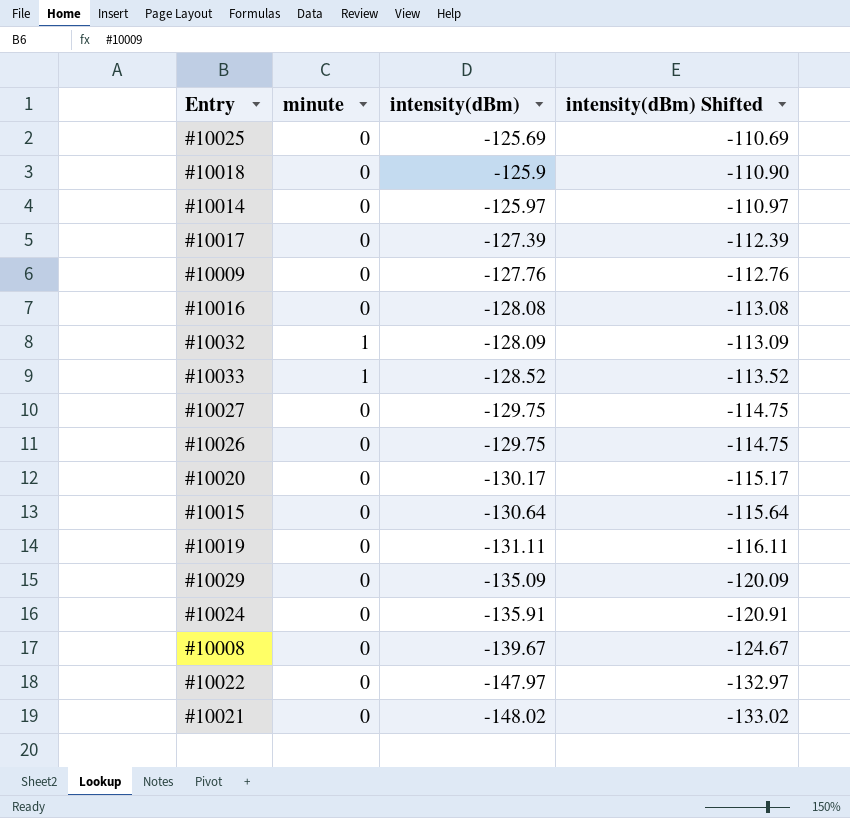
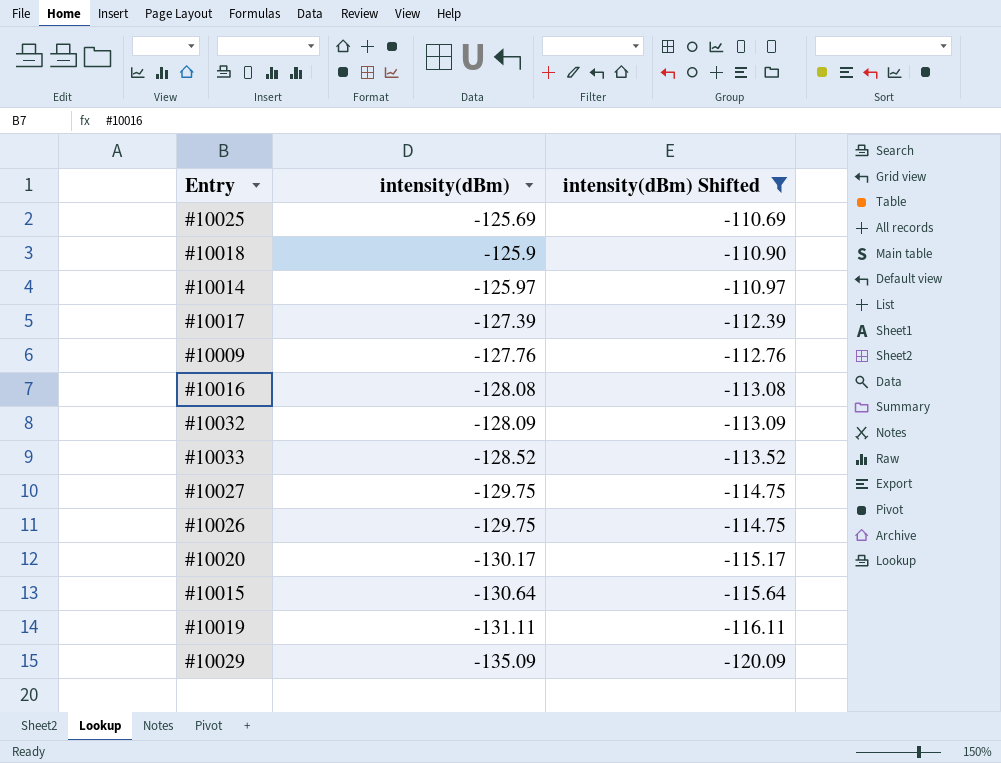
filter: none -> intensity(dBm) Shifted >= -120.09
column minute | position: 2 -> none

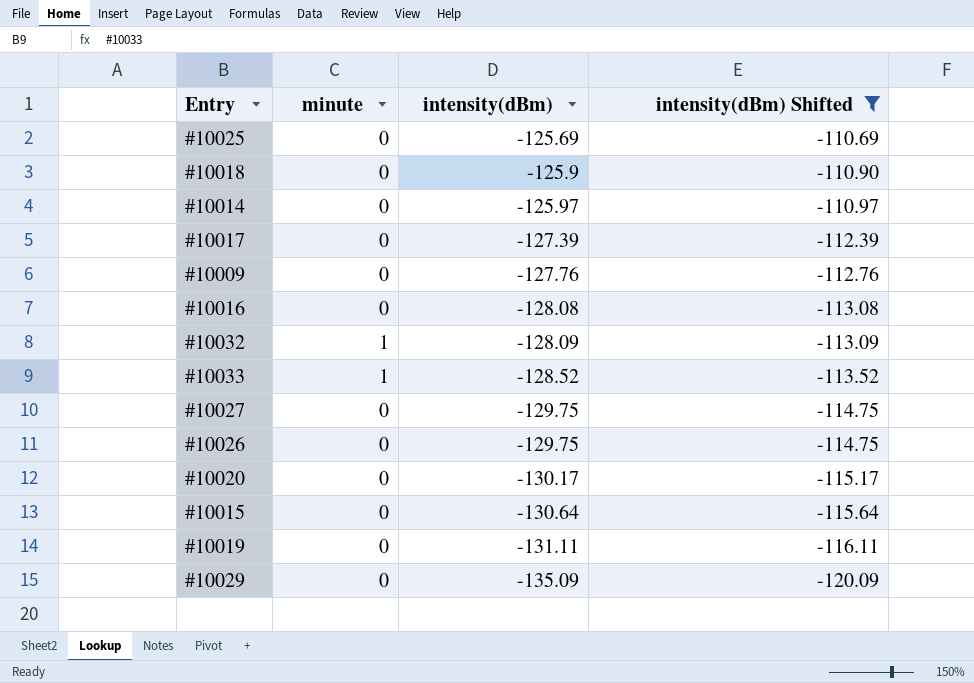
column minute | position: none -> 2

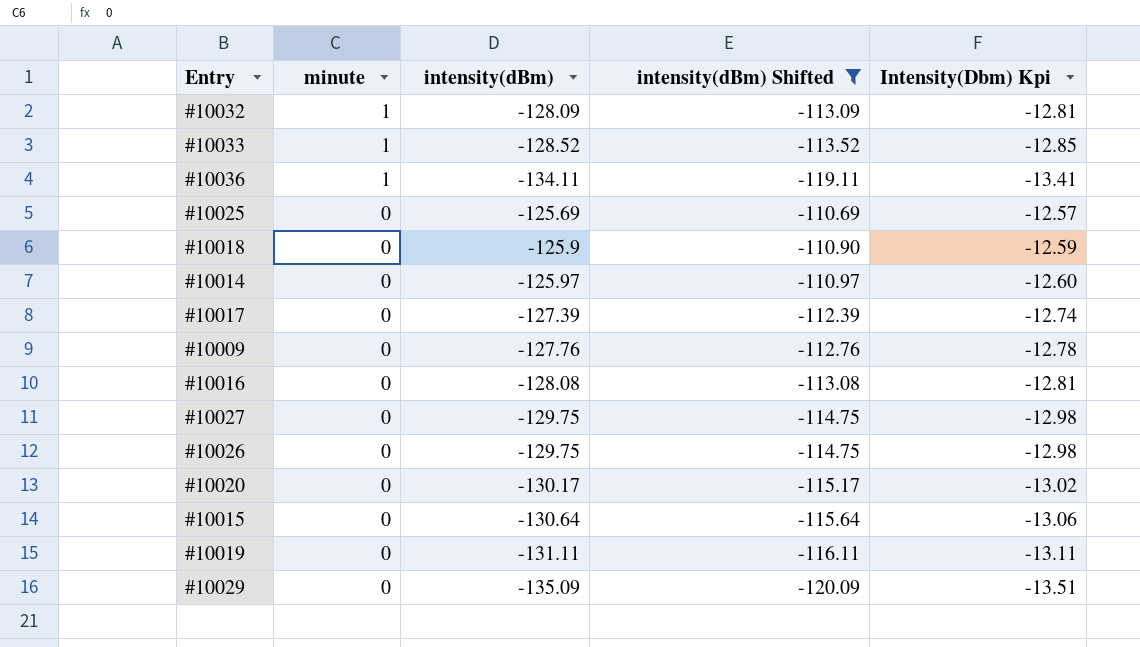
row order: intensity(dBm) descending -> minute descending
column Intensity(Dbm) Kpi | formula: none -> [intensity(dBm)] * 0.1
row #10036: none -> 1 | -134.11 | -119.11 | -13.41

